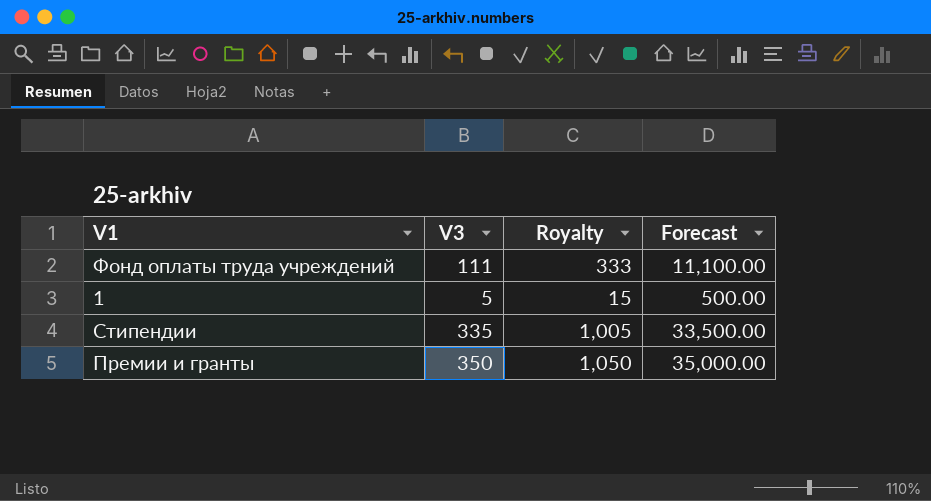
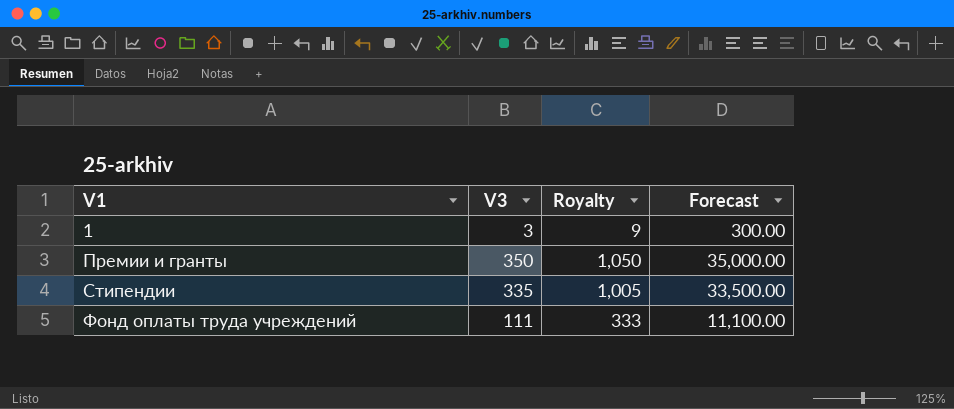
row order: none -> V1 ascending
1 | V3: 5 -> 3
1 | Royalty: 15 -> 9
1 | Forecast: 500.00 -> 300.00

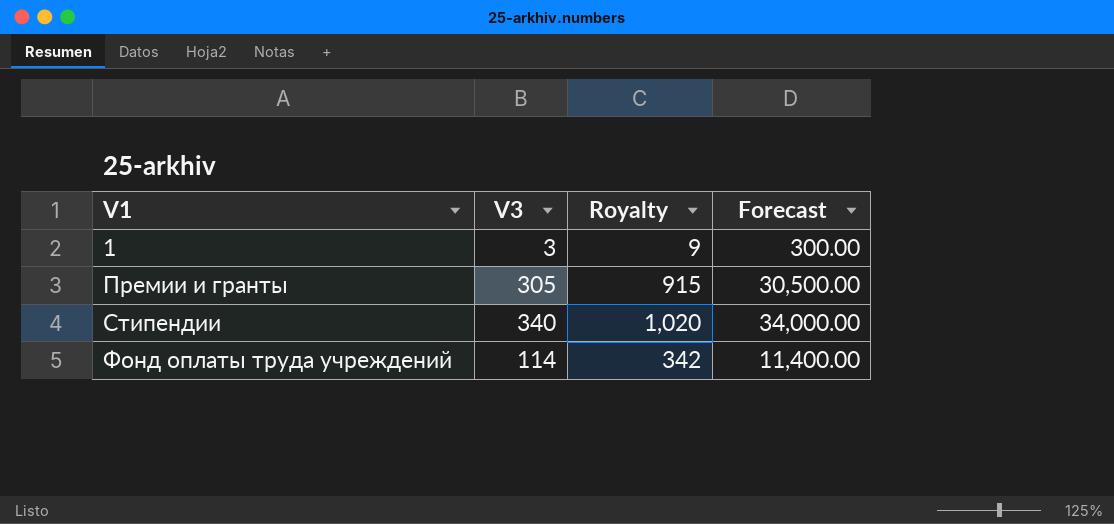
Премии и гранты | V3: 350 -> 305
Премии и гранты | Royalty: 1,050 -> 915
Премии и гранты | Forecast: 35,000.00 -> 30,500.00
Стипендии | V3: 335 -> 340
Стипендии | Royalty: 1,005 -> 1,020
Стипендии | Forecast: 33,500.00 -> 34,000.00
Фонд оплаты труда учреждений | V3: 111 -> 114
Фонд оплаты труда учреждений | Royalty: 333 -> 342
Фонд оплаты труда учреждений | Forecast: 11,100.00 -> 11,400.00

